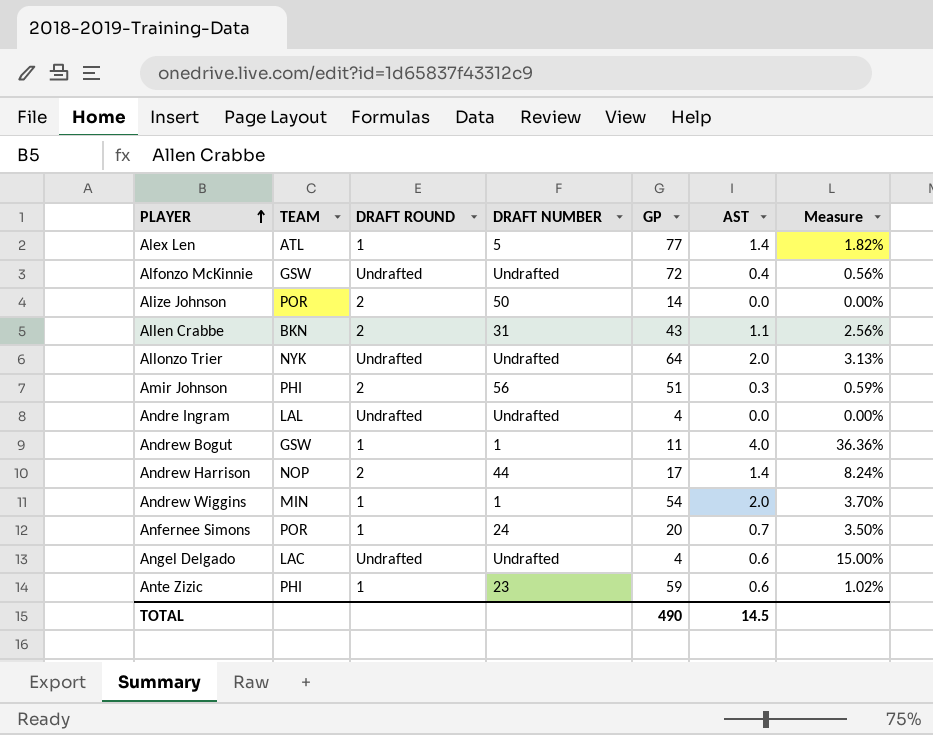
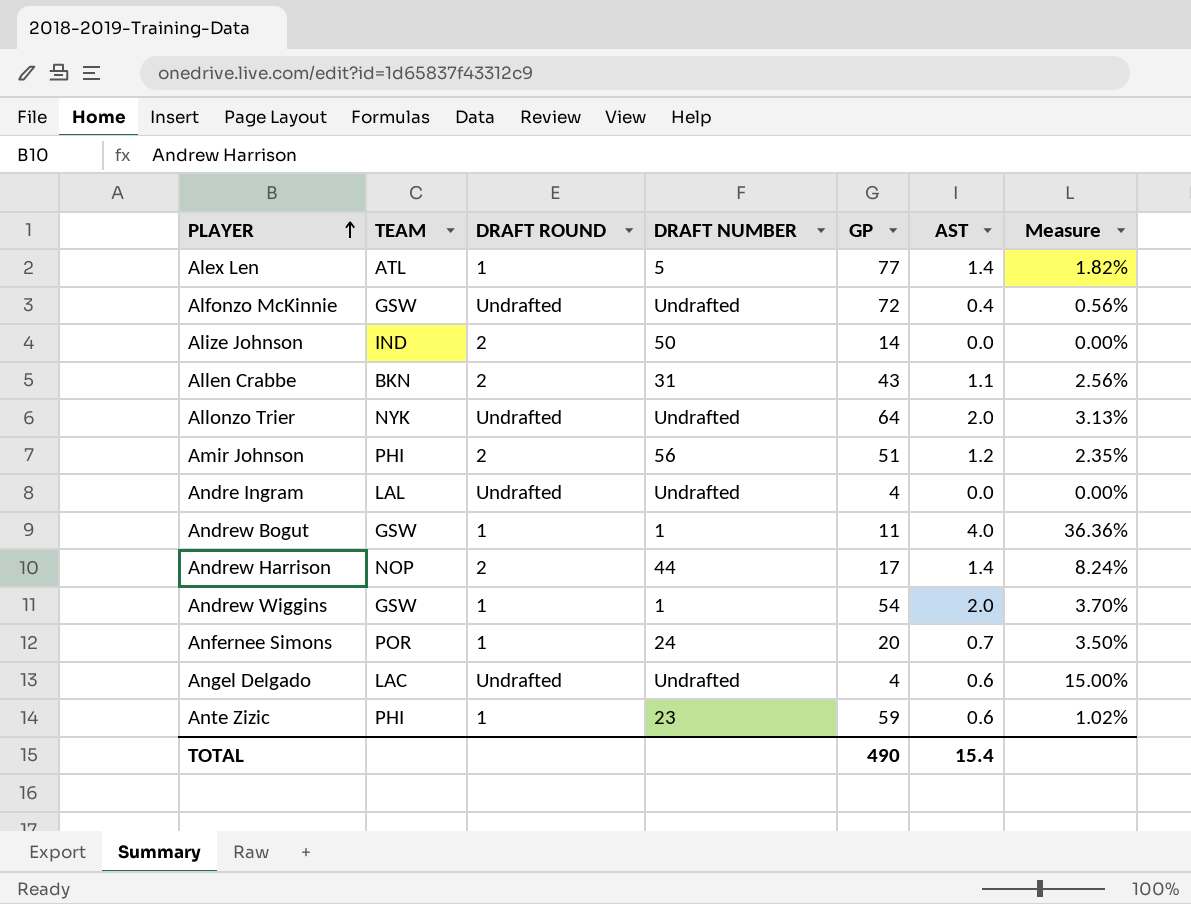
Alize Johnson | TEAM: POR -> IND
Amir Johnson | AST: 0.3 -> 1.2
Amir Johnson | Measure: 0.59% -> 2.35%
Andrew Wiggins | TEAM: MIN -> GSW
TOTAL | AST: 14.5 -> 15.4

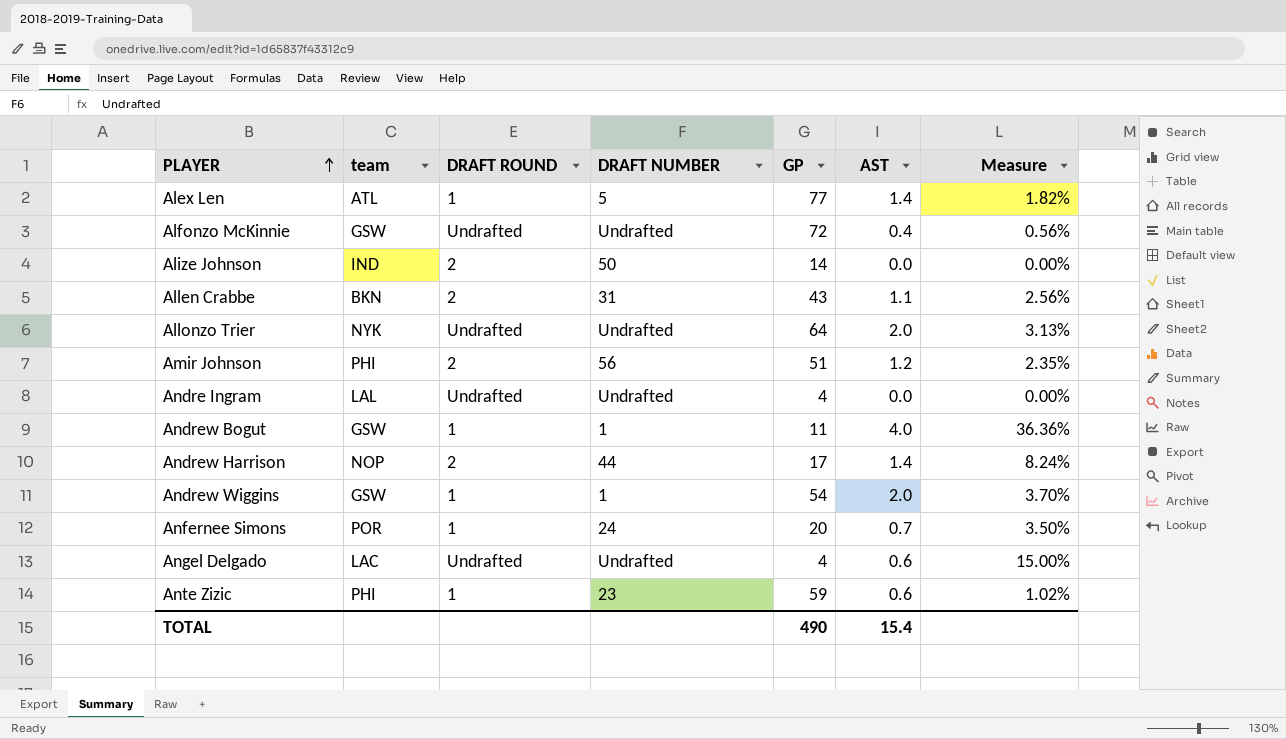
column name: TEAM -> team

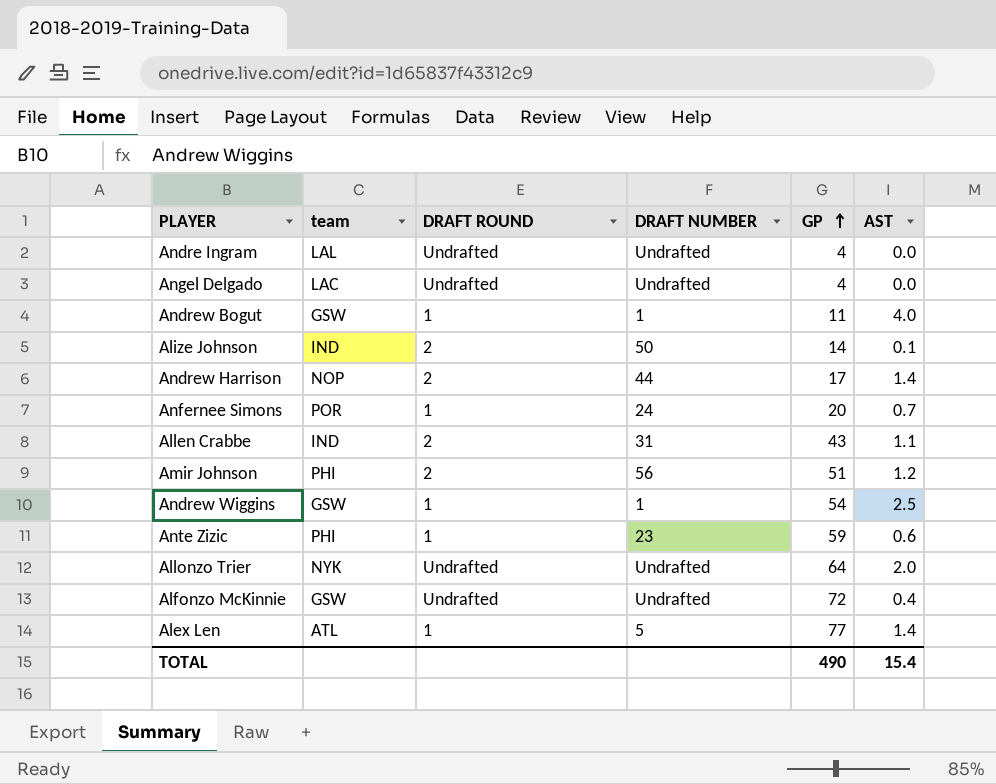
row order: PLAYER ascending -> GP ascending
column Measure | formula: [AST] / [GP] -> none
Angel Delgado | AST: 0.6 -> 0.0
Alize Johnson | AST: 0.0 -> 0.1
Allen Crabbe | team: BKN -> IND
Andrew Wiggins | AST: 2.0 -> 2.5

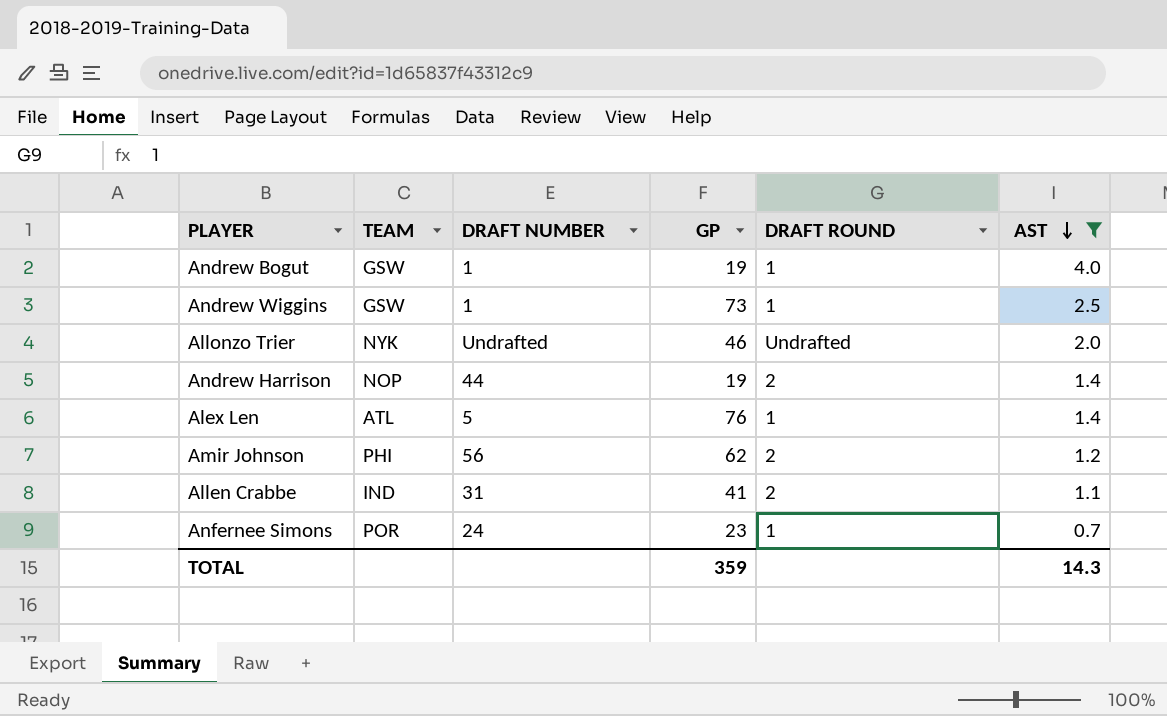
filter: none -> AST >= 0.7
row order: GP ascending -> AST descending
column name: team -> TEAM
column DRAFT ROUND | position: 3 -> 5
Andrew Bogut | GP: 11 -> 19
Andrew Wiggins | GP: 54 -> 73
Allonzo Trier | GP: 64 -> 46
Andrew Harrison | GP: 17 -> 19
Alex Len | GP: 77 -> 76
Amir Johnson | GP: 51 -> 62
Allen Crabbe | GP: 43 -> 41
Anfernee Simons | GP: 20 -> 23
TOTAL | GP: 490 -> 359
TOTAL | AST: 15.4 -> 14.3

